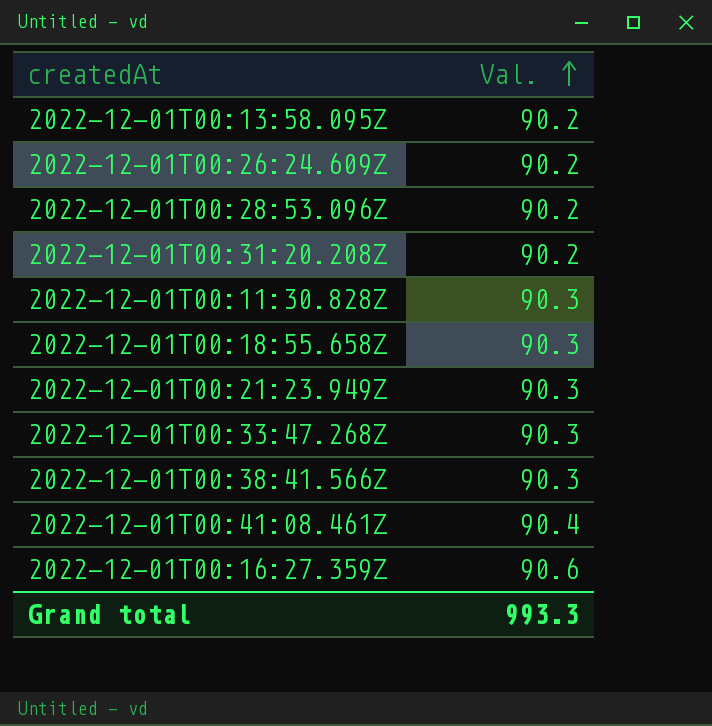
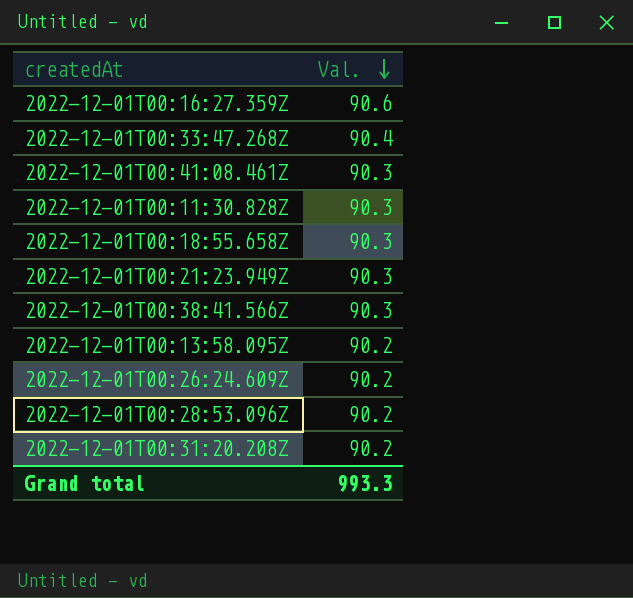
row order: Val. ascending -> Val. descending
2022-12-01T00:33:47.268Z | Val.: 90.3 -> 90.4
2022-12-01T00:41:08.461Z | Val.: 90.4 -> 90.3

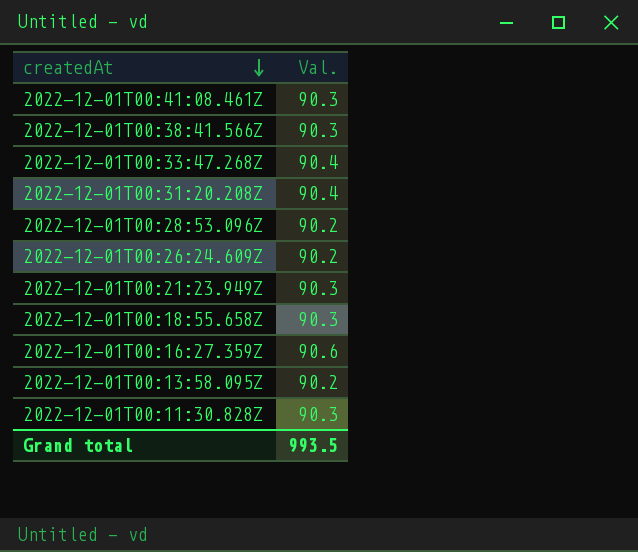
row order: Val. descending -> createdAt descending
2022-12-01T00:31:20.208Z | Val.: 90.2 -> 90.4
Grand total | Val.: 993.3 -> 993.5

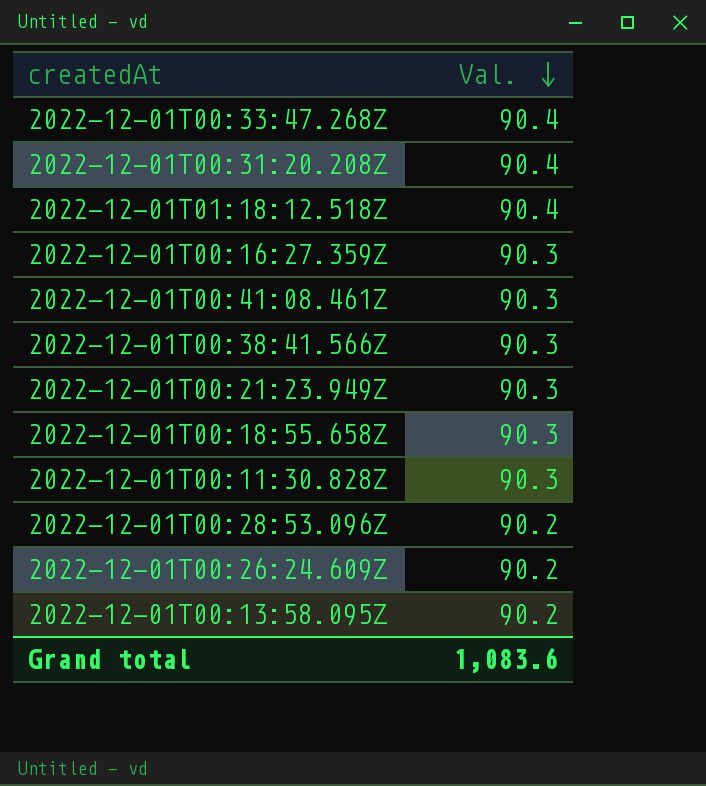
row order: createdAt descending -> Val. descending
row 2022-12-01T01:18:12.518Z: none -> 90.4
2022-12-01T00:16:27.359Z | Val.: 90.6 -> 90.3
Grand total | Val.: 993.5 -> 1,083.6

